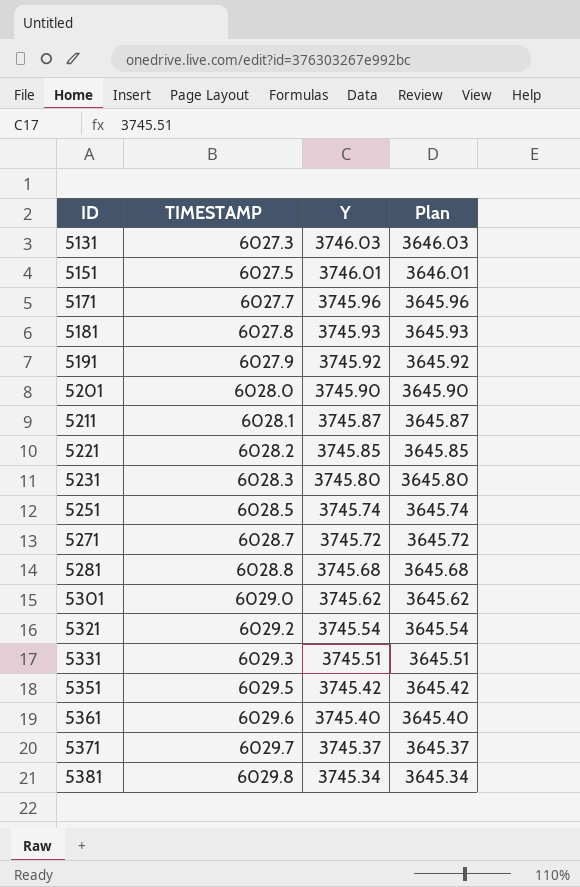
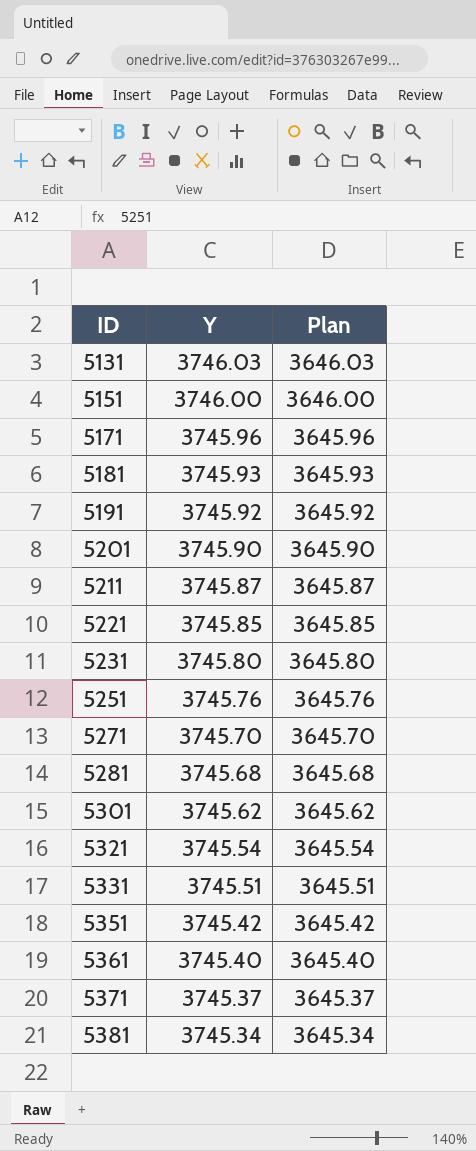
column TIMESTAMP | position: 2 -> none
5151 | Y: 3746.01 -> 3746.00
5151 | Plan: 3646.01 -> 3646.00
5251 | Y: 3745.74 -> 3745.76
5251 | Plan: 3645.74 -> 3645.76
5271 | Y: 3745.72 -> 3745.70
5271 | Plan: 3645.72 -> 3645.70

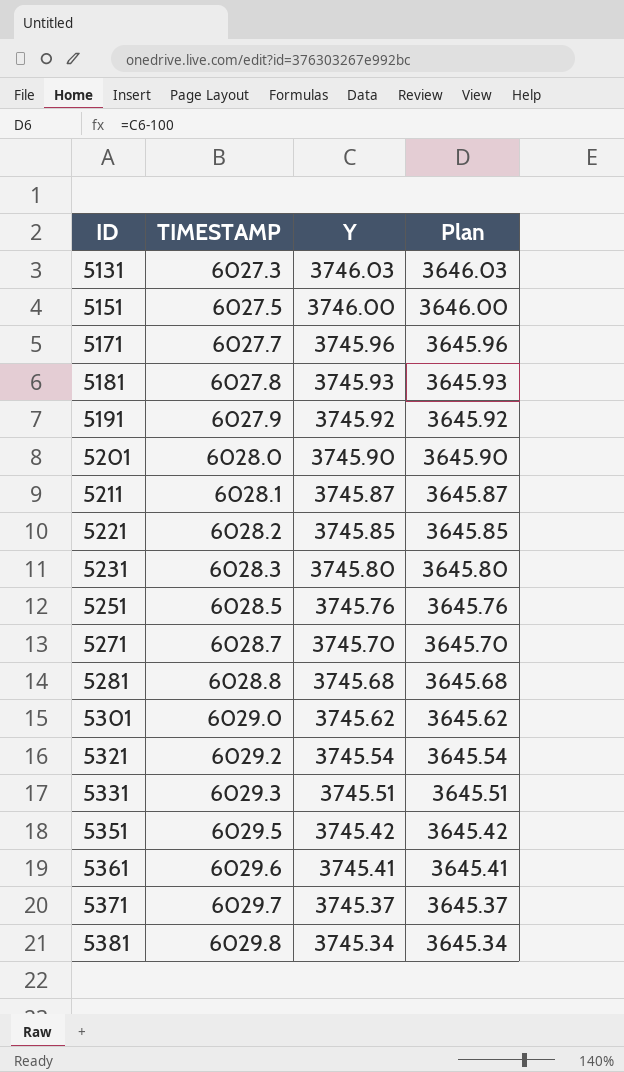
column TIMESTAMP | position: none -> 2
5361 | Y: 3745.40 -> 3745.41
5361 | Plan: 3645.40 -> 3645.41

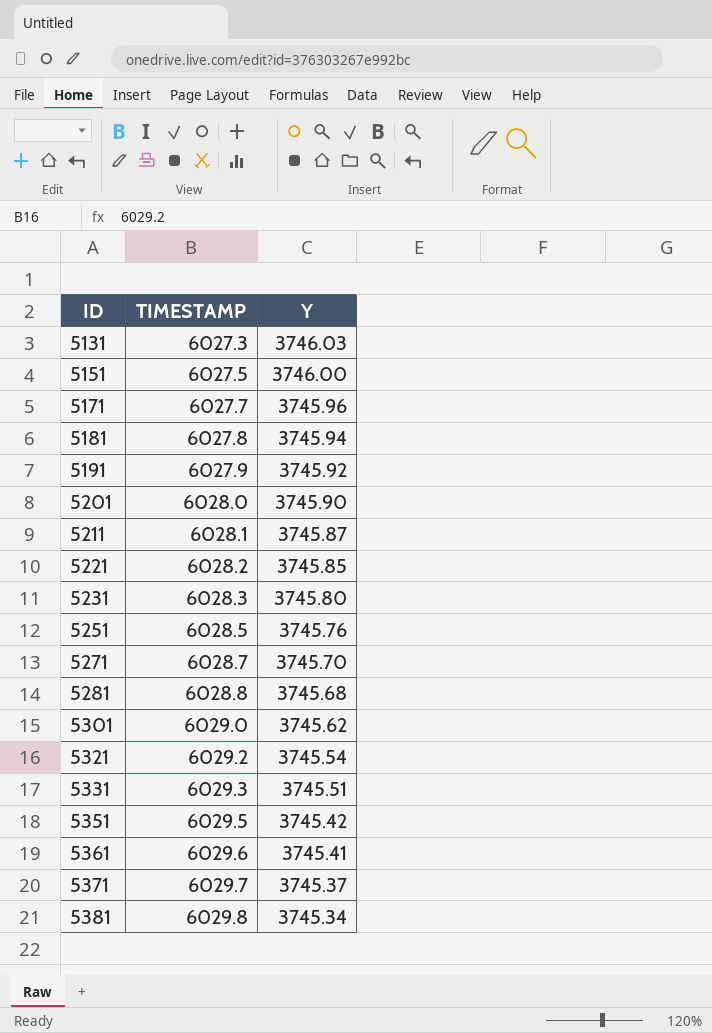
column Plan | formula: [Y] - 100 -> none
5181 | Y: 3745.93 -> 3745.94

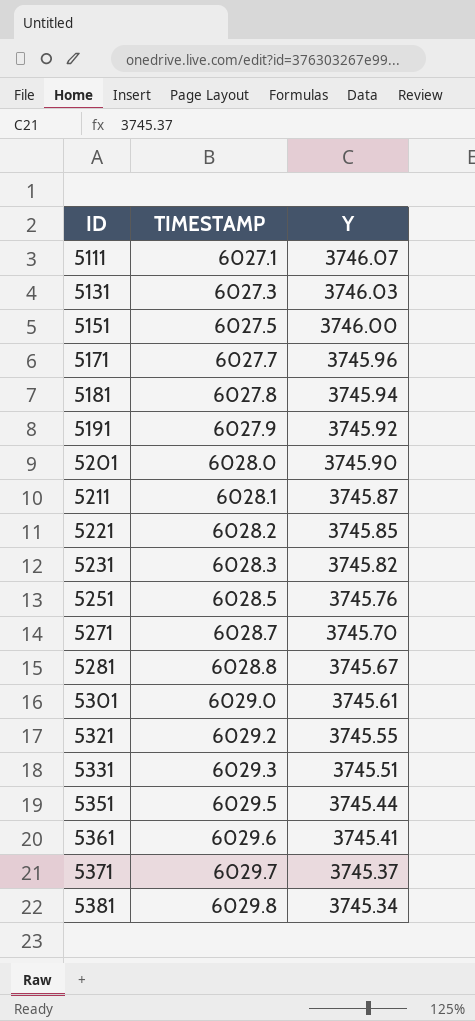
row 5111: none -> 6027.1 | 3746.07
5231 | Y: 3745.80 -> 3745.82
5281 | Y: 3745.68 -> 3745.67
5301 | Y: 3745.62 -> 3745.61
5321 | Y: 3745.54 -> 3745.55
5351 | Y: 3745.42 -> 3745.44

